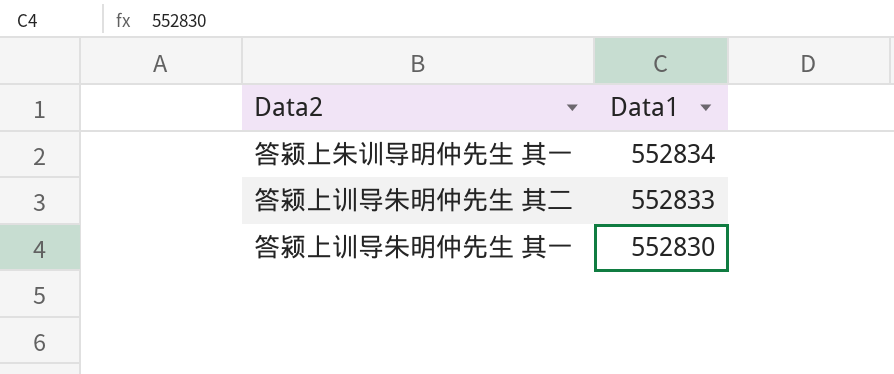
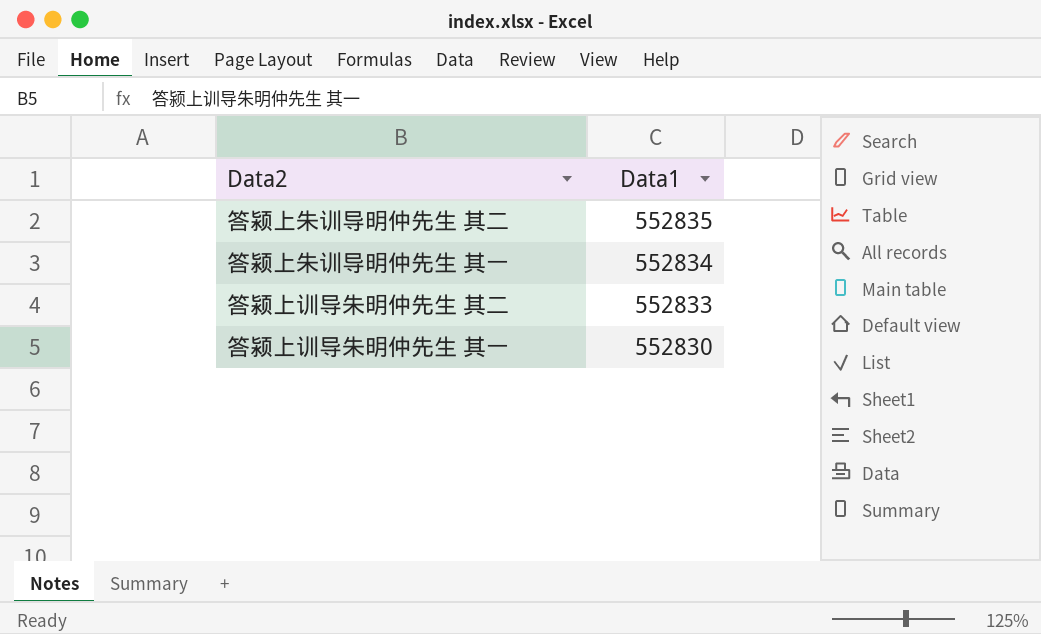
row 答颍上朱训导明仲先生 其二: none -> 552835

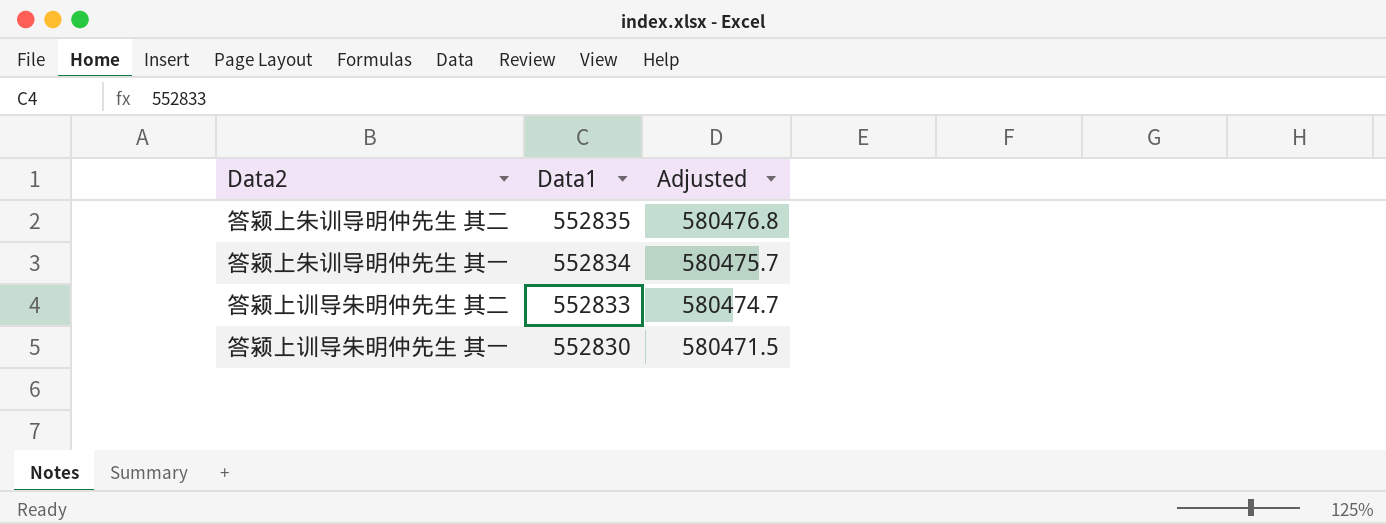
column Adjusted | formula: none -> [Data1] * 1.05

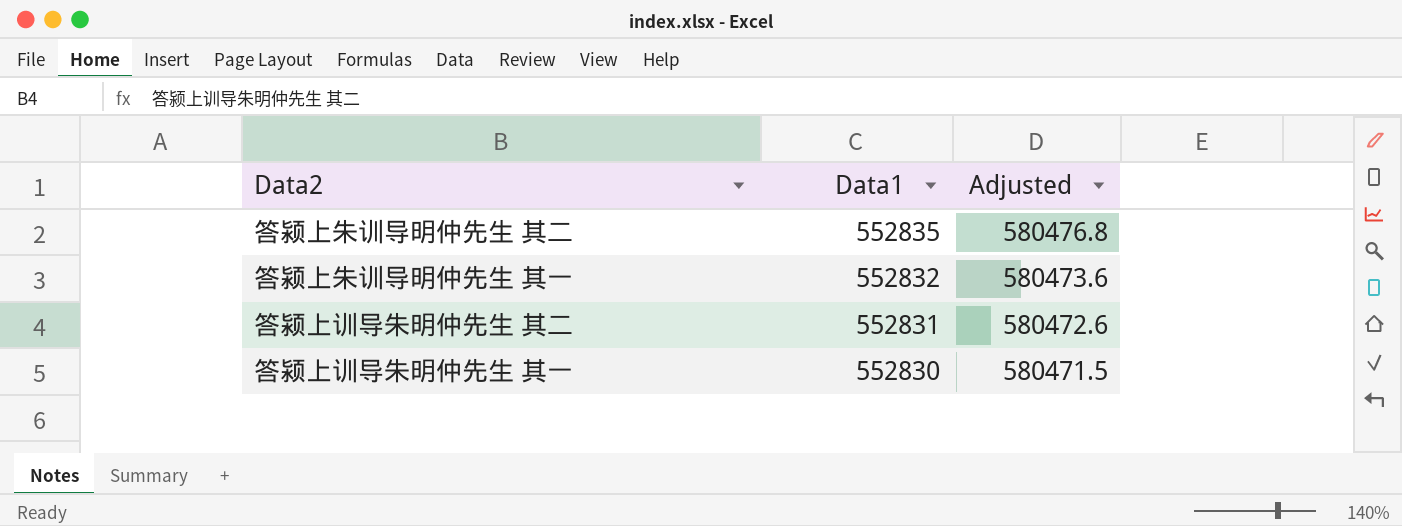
答颍上朱训导明仲先生 其一 | Data1: 552834 -> 552832
答颍上朱训导明仲先生 其一 | Adjusted: 580475.7 -> 580473.6
答颍上训导朱明仲先生 其二 | Data1: 552833 -> 552831
答颍上训导朱明仲先生 其二 | Adjusted: 580474.7 -> 580472.6

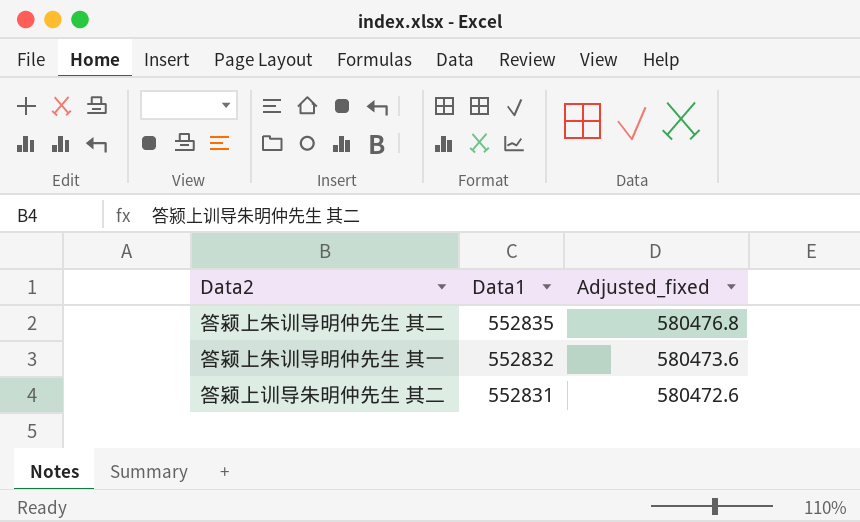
column name: Adjusted -> Adjusted_fixed
row 答颍上训导朱明仲先生 其一: 552830 | 580471.5 -> none

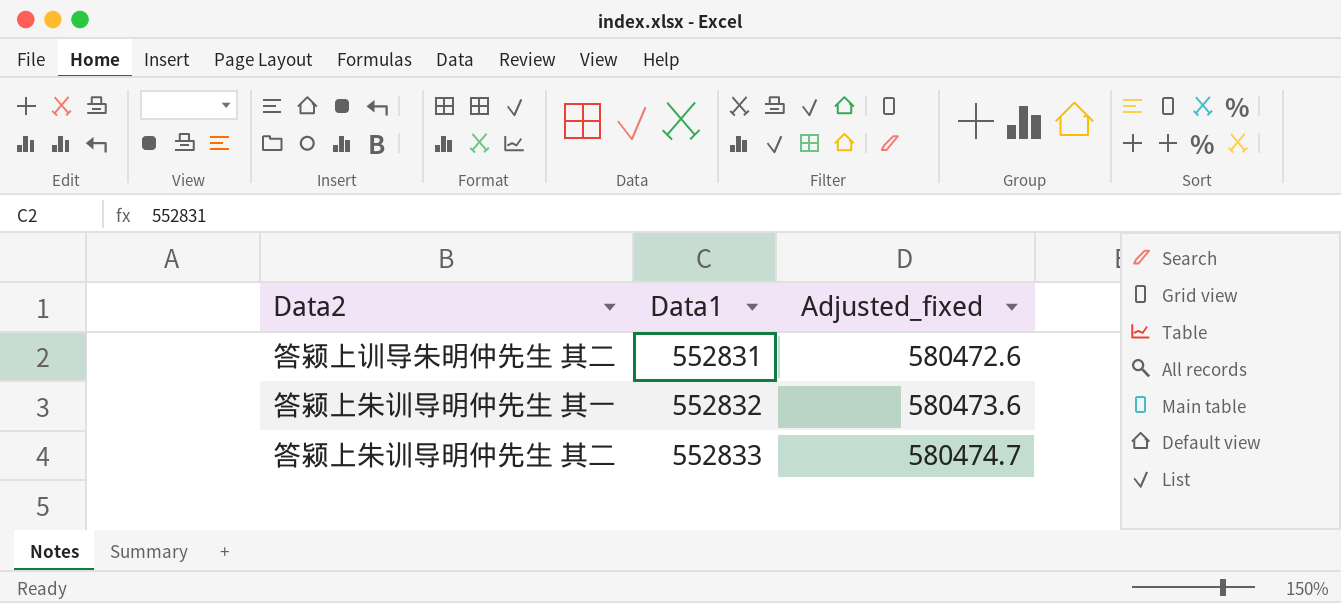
row order: Data1 descending -> Data1 ascending
答颍上朱训导明仲先生 其二 | Data1: 552835 -> 552833
答颍上朱训导明仲先生 其二 | Adjusted_fixed: 580476.8 -> 580474.7

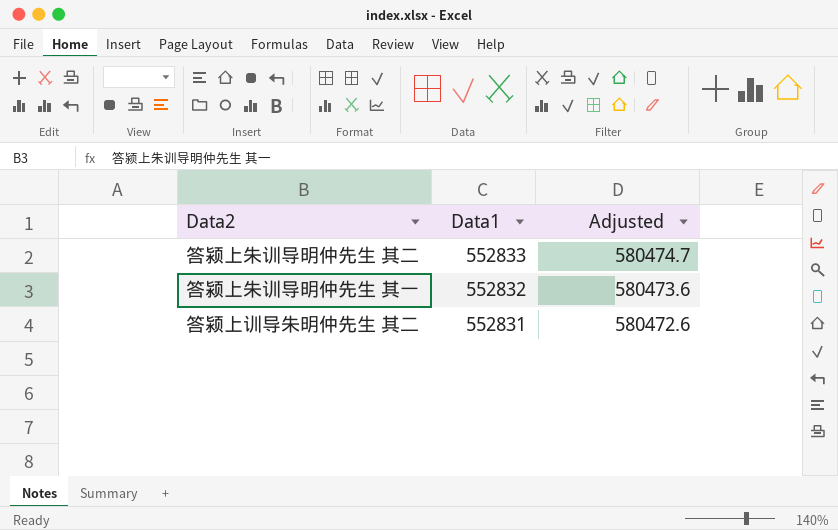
row order: Data1 ascending -> Data1 descending
column name: Adjusted_fixed -> Adjusted

